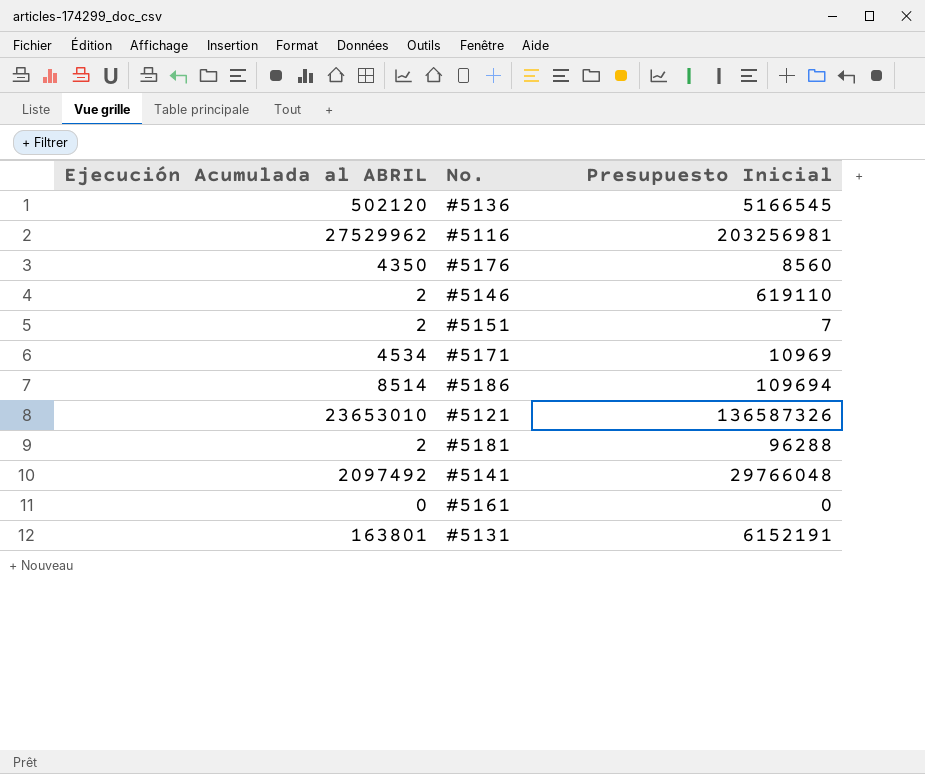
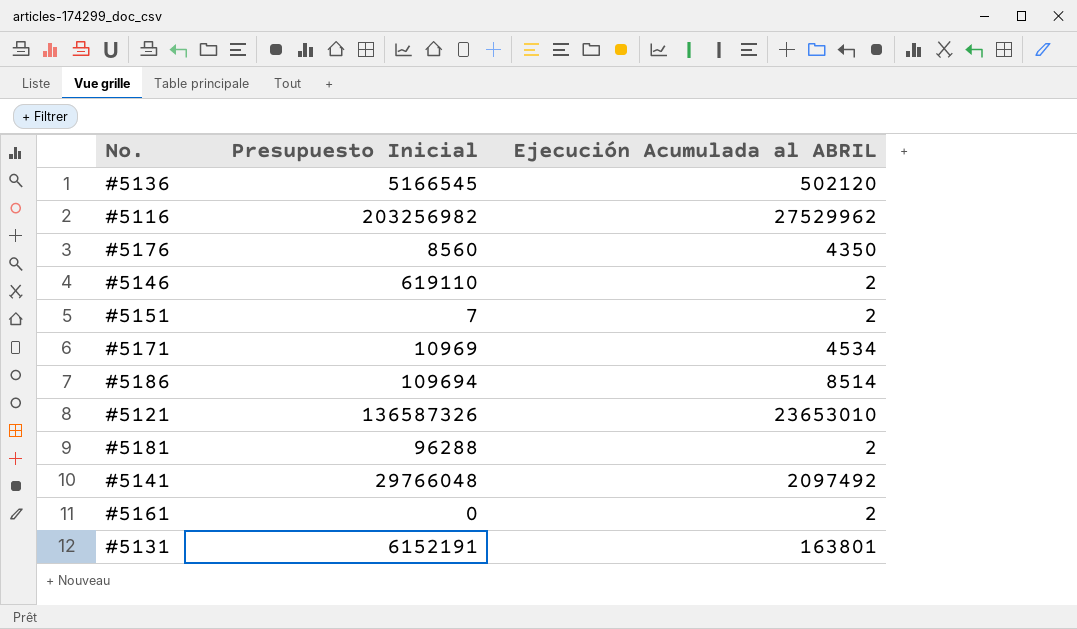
column Ejecución Acumulada al ABRIL | position: 1 -> 3
#5116 | Presupuesto Inicial: 203256981 -> 203256982
#5161 | Ejecución Acumulada al ABRIL: 0 -> 2

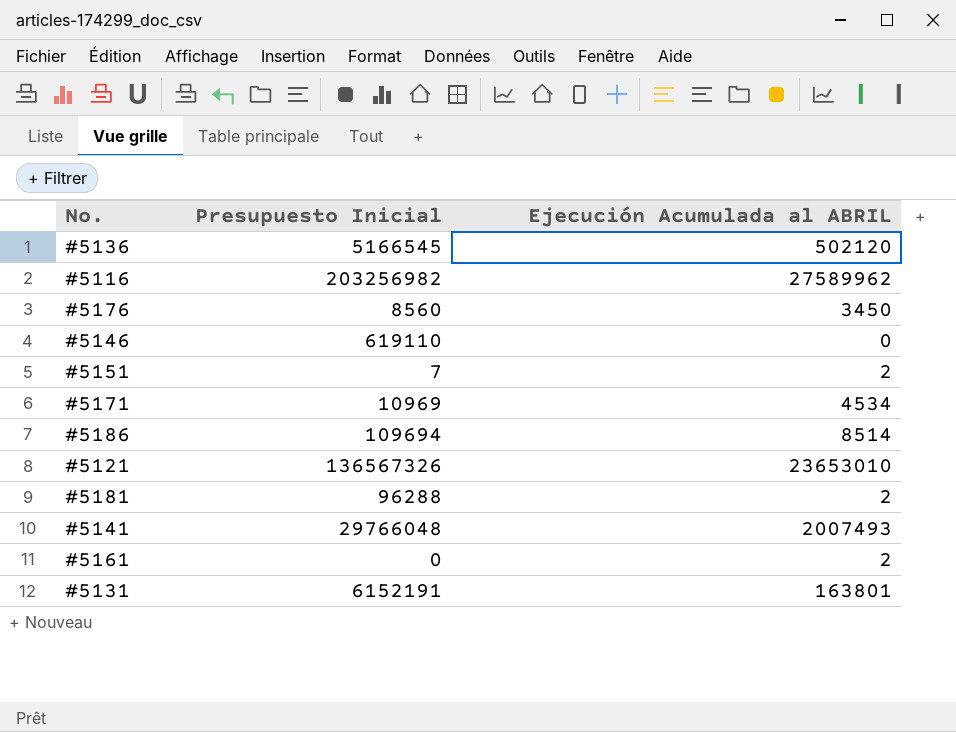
#5116 | Ejecución Acumulada al ABRIL: 27529962 -> 27589962
#5176 | Ejecución Acumulada al ABRIL: 4350 -> 3450
#5146 | Ejecución Acumulada al ABRIL: 2 -> 0
#5121 | Presupuesto Inicial: 136587326 -> 136567326
#5141 | Ejecución Acumulada al ABRIL: 2097492 -> 2007493

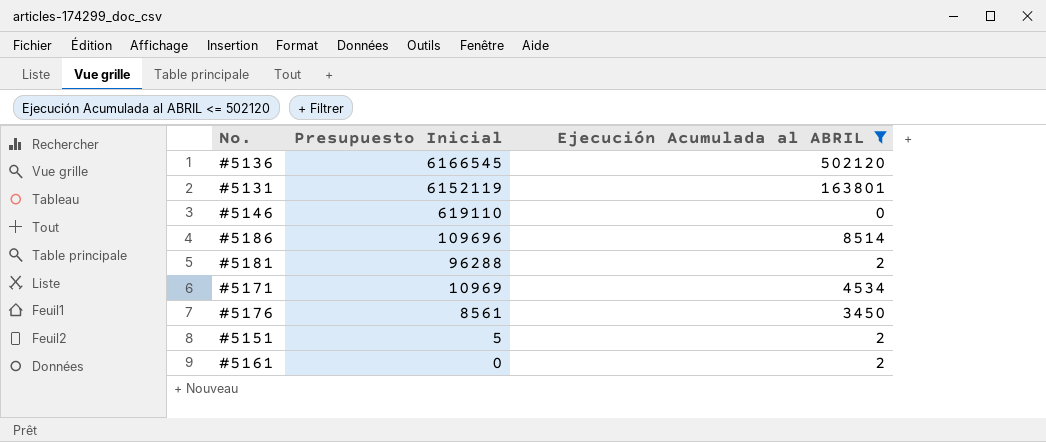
filter: none -> Ejecución Acumulada al ABRIL <= 502120
row order: none -> Presupuesto Inicial descending
#5136 | Presupuesto Inicial: 5166545 -> 6166545
#5131 | Presupuesto Inicial: 6152191 -> 6152119
#5186 | Presupuesto Inicial: 109694 -> 109696
#5176 | Presupuesto Inicial: 8560 -> 8561
#5151 | Presupuesto Inicial: 7 -> 5

